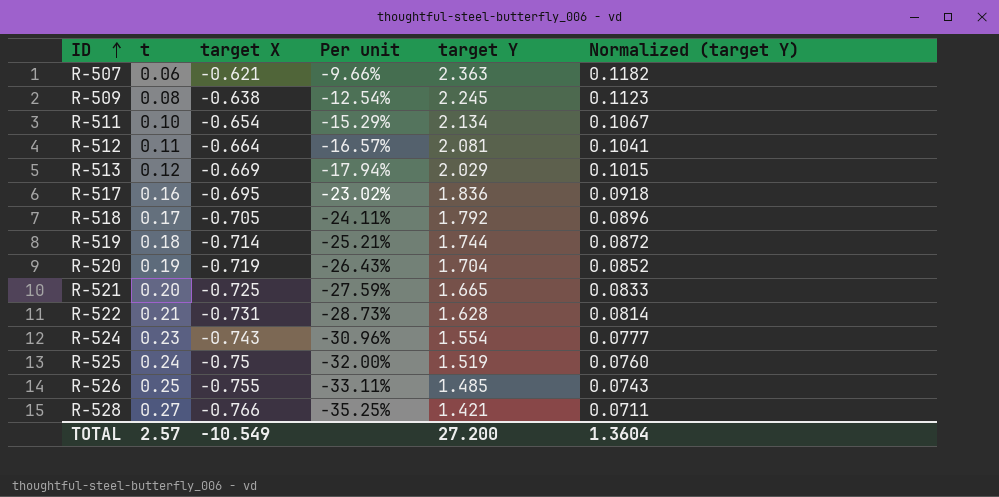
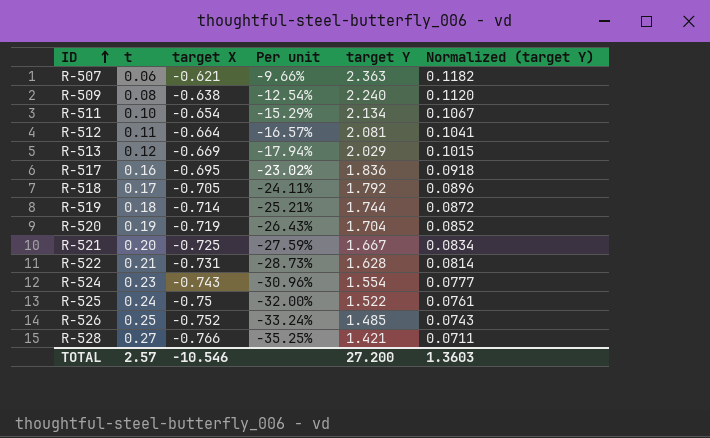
R-509 | target Y: 2.245 -> 2.240
R-509 | Normalized (target Y): 0.1123 -> 0.1120
R-521 | target Y: 1.665 -> 1.667
R-521 | Normalized (target Y): 0.0833 -> 0.0834
R-525 | target Y: 1.519 -> 1.522
R-525 | Normalized (target Y): 0.0760 -> 0.0761
R-526 | target X: -0.755 -> -0.752
R-526 | Per unit: -33.11% -> -33.24%
TOTAL | target X: -10.549 -> -10.546
TOTAL | Normalized (target Y): 1.3604 -> 1.3603

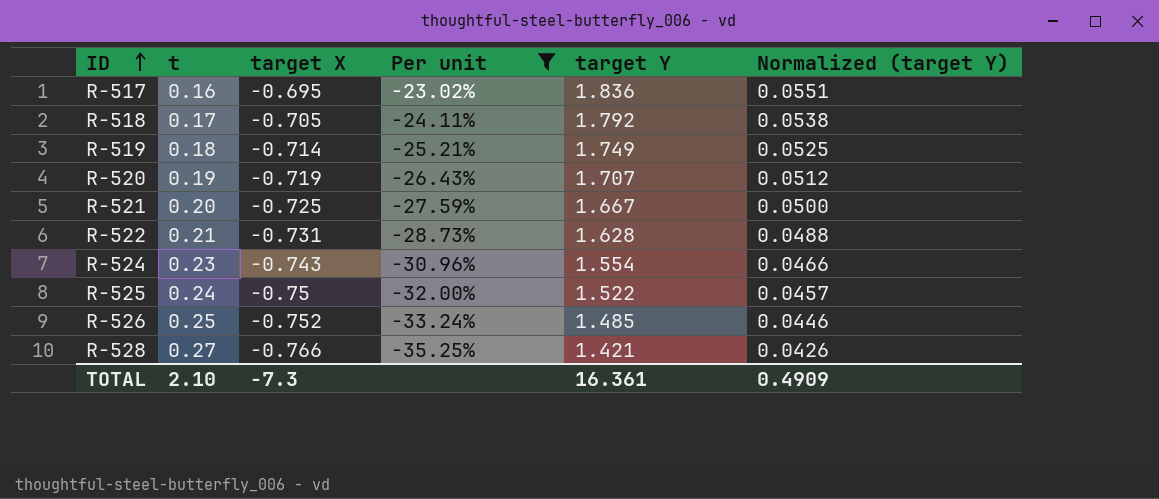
filter: none -> Per unit <= -23.02%
column Normalized (target Y) | formula: [target Y] * 0.05 -> [target Y] * 0.03
R-519 | target Y: 1.744 -> 1.749
R-520 | target Y: 1.704 -> 1.707
TOTAL | t: 2.57 -> 2.10
TOTAL | target X: -10.546 -> -7.3
TOTAL | target Y: 27.200 -> 16.361
TOTAL | Normalized (target Y): 1.3603 -> 0.4909

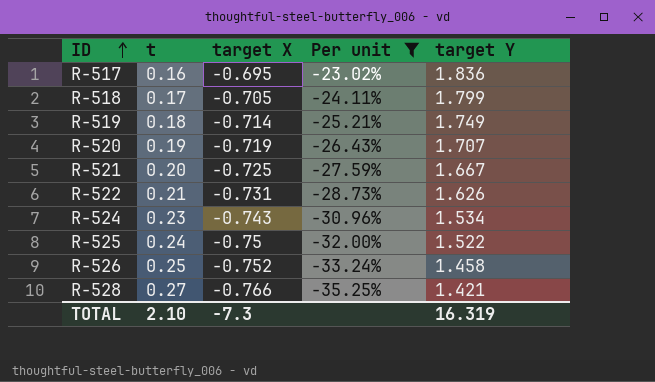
column Normalized (target Y) | formula: [target Y] * 0.03 -> none
R-518 | target Y: 1.792 -> 1.799
R-522 | target Y: 1.628 -> 1.626
R-524 | target Y: 1.554 -> 1.534
R-526 | target Y: 1.485 -> 1.458
TOTAL | target Y: 16.361 -> 16.319

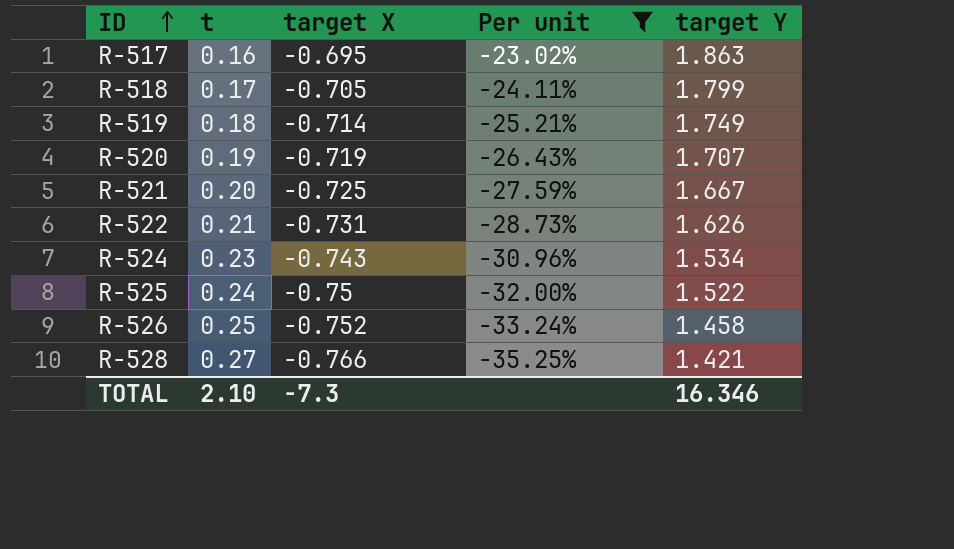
R-517 | target Y: 1.836 -> 1.863
TOTAL | target Y: 16.319 -> 16.346

